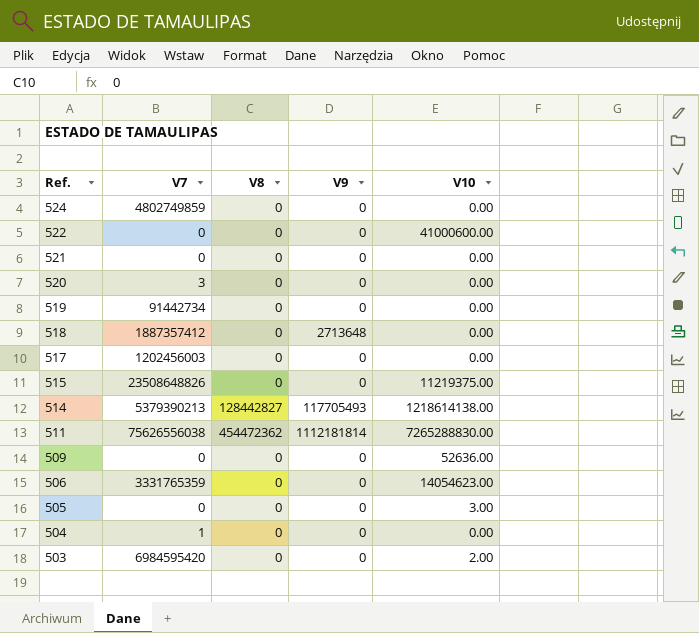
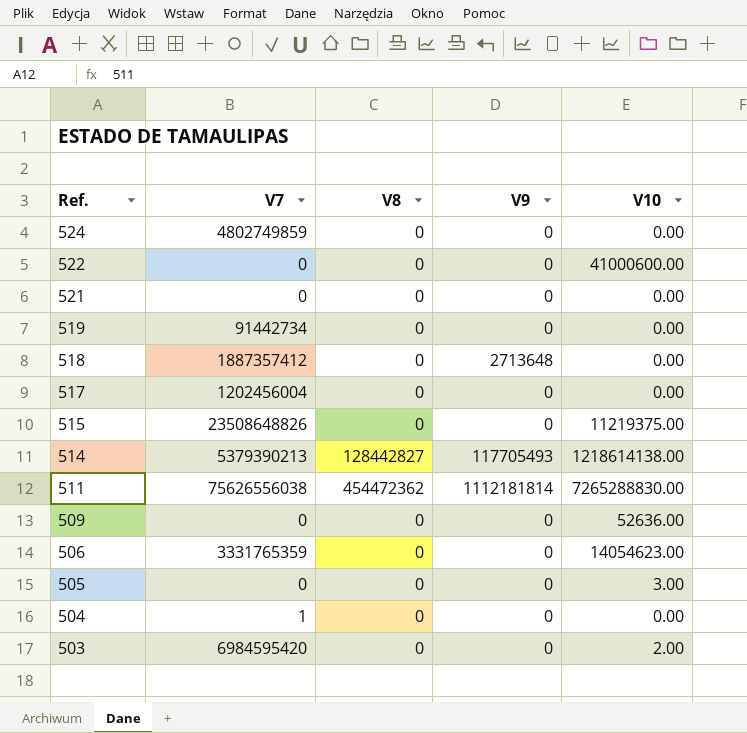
row 520: 3 | 0 | 0 | 0.00 -> none
517 | V7: 1202456003 -> 1202456004

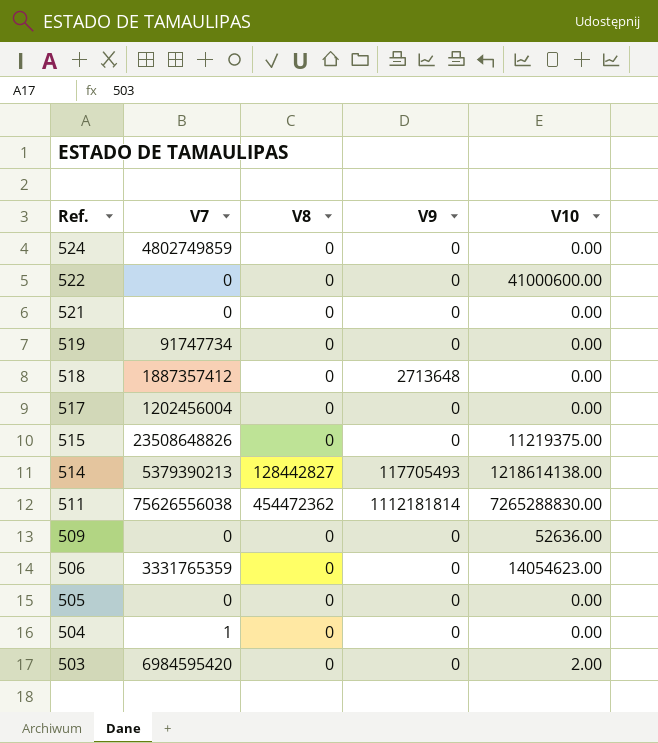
519 | V7: 91442734 -> 91747734
505 | V10: 3.00 -> 0.00

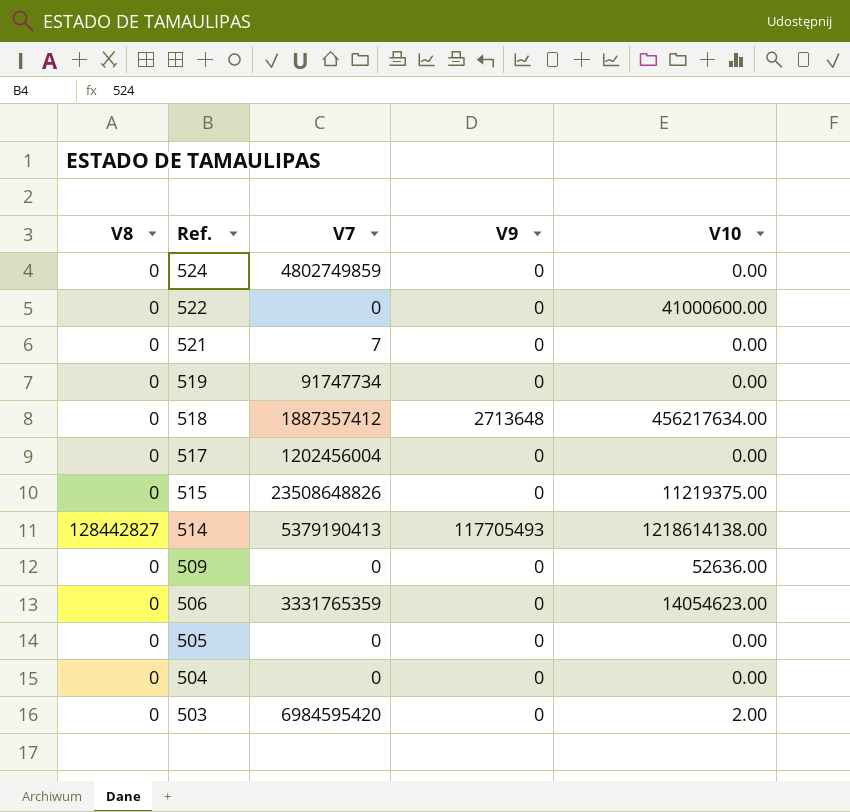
column V8 | position: 3 -> 1
row 511: 75626556038 | 454472362 | 1112181814 | 7265288830.00 -> none
521 | V7: 0 -> 7
518 | V10: 0.00 -> 456217634.00
514 | V7: 5379390213 -> 5379190413
504 | V7: 1 -> 0

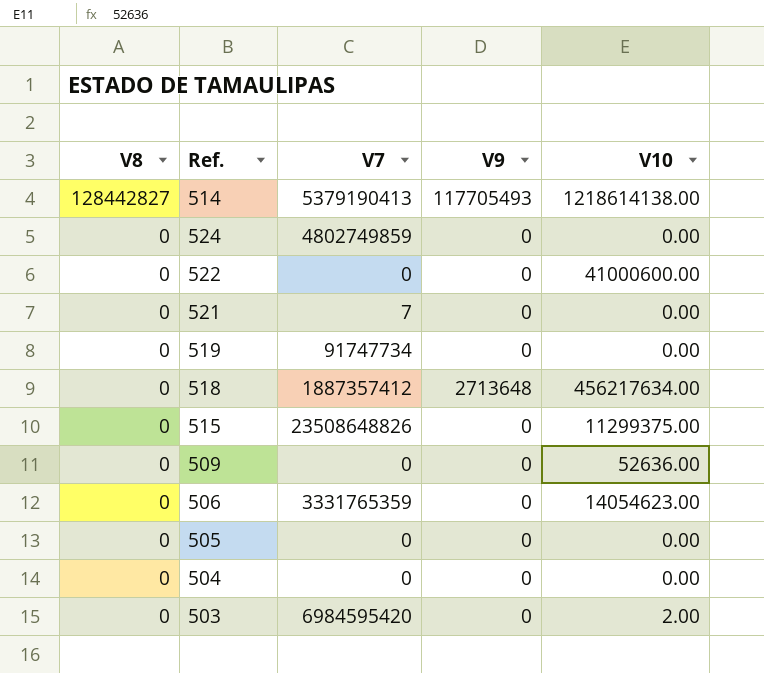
row order: Ref. descending -> V8 descending
row 517: 0 | 1202456004 | 0 | 0.00 -> none
515 | V10: 11219375.00 -> 11299375.00

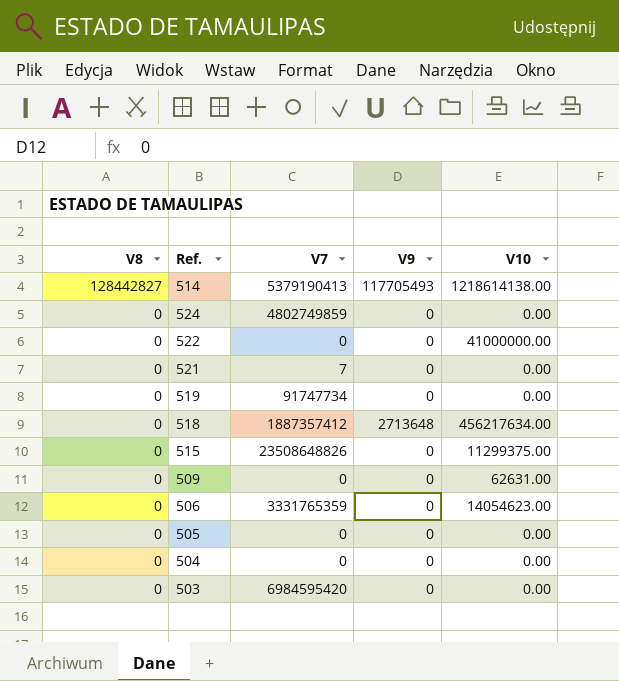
522 | V10: 41000600.00 -> 41000000.00
509 | V10: 52636.00 -> 62631.00
503 | V10: 2.00 -> 0.00

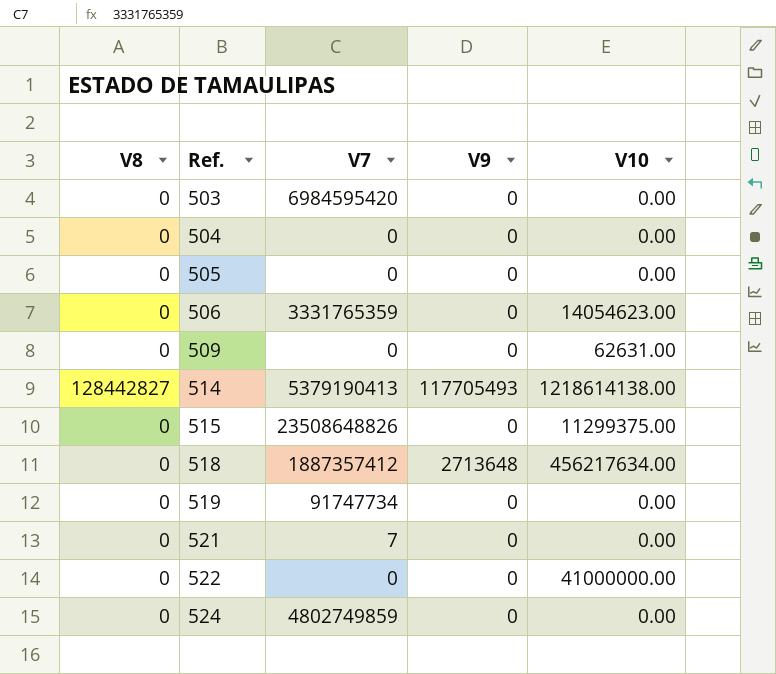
row order: V8 descending -> Ref. ascending

